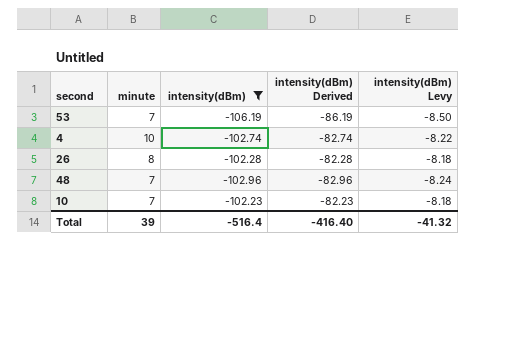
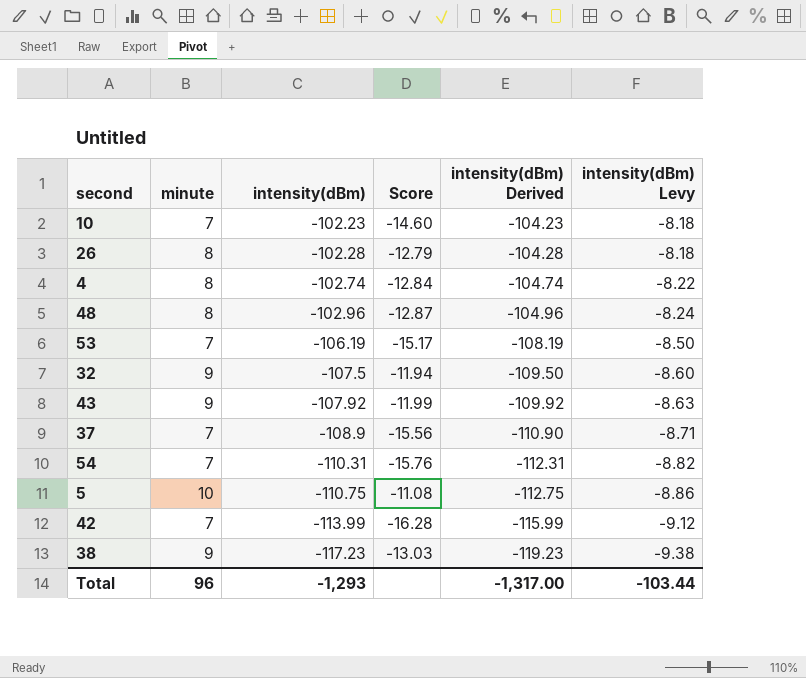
filter: intensity(dBm) >= -106.19 -> none
row order: none -> intensity(dBm) descending
column Score | formula: none -> [intensity(dBm)] / [minute]
column intensity(dBm) Derived | formula: [intensity(dBm)] + 20 -> [intensity(dBm)] - 2
4 | minute: 10 -> 8
48 | minute: 7 -> 8
Total | minute: 39 -> 96
Total | intensity(dBm): -516.4 -> -1,293
Total | intensity(dBm) Derived: -416.40 -> -1,317.00
Total | intensity(dBm) Levy: -41.32 -> -103.44

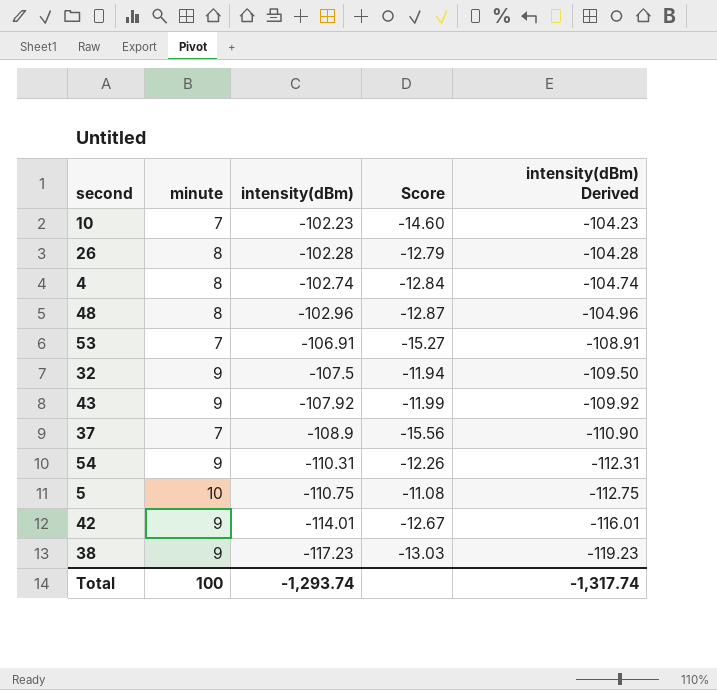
column intensity(dBm) Levy | formula: [intensity(dBm)] * 0.08 -> none
53 | intensity(dBm): -106.19 -> -106.91
53 | Score: -15.17 -> -15.27
53 | intensity(dBm) Derived: -108.19 -> -108.91
54 | minute: 7 -> 9
54 | Score: -15.76 -> -12.26
42 | minute: 7 -> 9
42 | intensity(dBm): -113.99 -> -114.01
42 | Score: -16.28 -> -12.67
42 | intensity(dBm) Derived: -115.99 -> -116.01
Total | minute: 96 -> 100
Total | intensity(dBm): -1,293 -> -1,293.74
Total | intensity(dBm) Derived: -1,317.00 -> -1,317.74

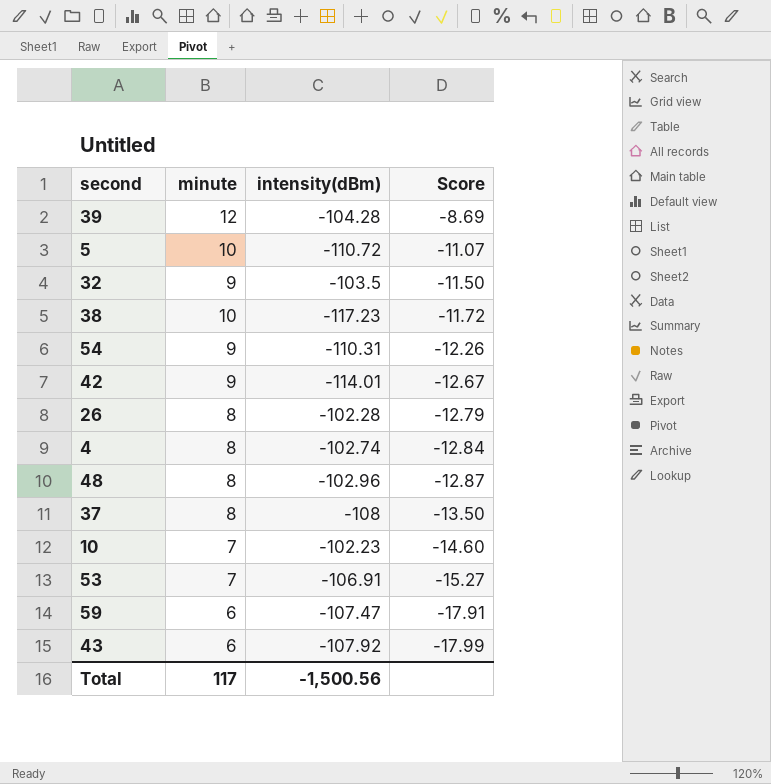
row order: intensity(dBm) descending -> Score descending
column intensity(dBm) Derived | formula: [intensity(dBm)] - 2 -> none
row 39: none -> 12 | -104.28 | -8.69
5 | intensity(dBm): -110.75 -> -110.72
5 | Score: -11.08 -> -11.07
32 | intensity(dBm): -107.5 -> -103.5
32 | Score: -11.94 -> -11.50
38 | minute: 9 -> 10
38 | Score: -13.03 -> -11.72
37 | minute: 7 -> 8
37 | intensity(dBm): -108.9 -> -108
37 | Score: -15.56 -> -13.50
row 59: none -> 6 | -107.47 | -17.91
43 | minute: 9 -> 6
43 | Score: -11.99 -> -17.99
Total | minute: 100 -> 117
Total | intensity(dBm): -1,293.74 -> -1,500.56

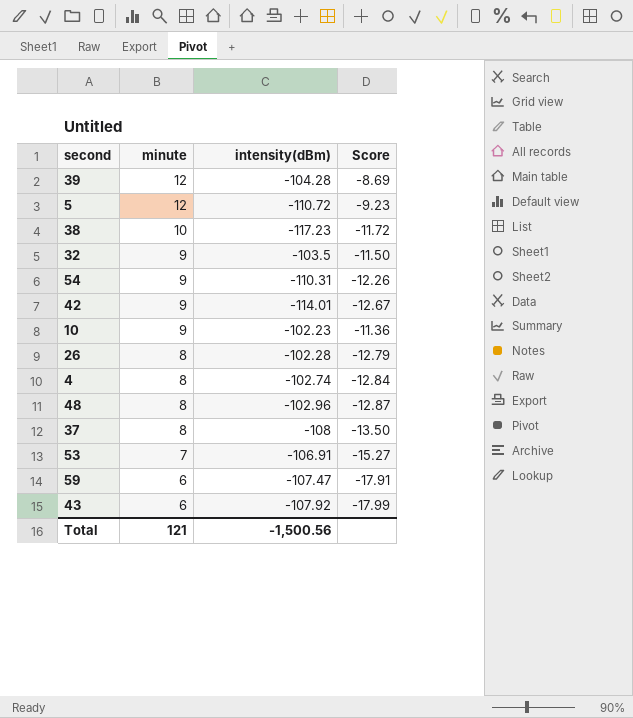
row order: Score descending -> minute descending
5 | minute: 10 -> 12
5 | Score: -11.07 -> -9.23
10 | minute: 7 -> 9
10 | Score: -14.60 -> -11.36
Total | minute: 117 -> 121

